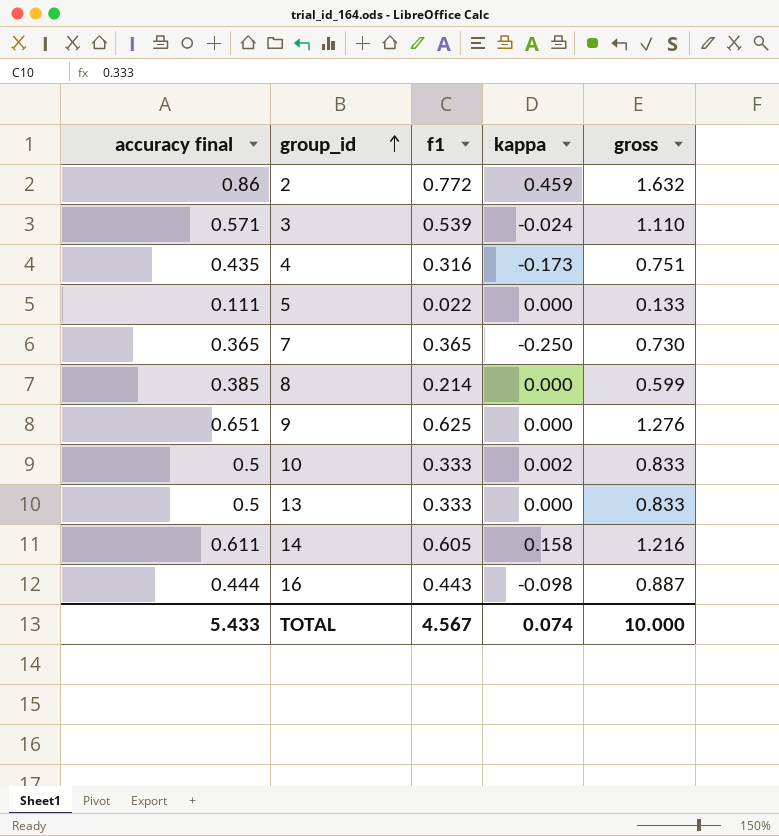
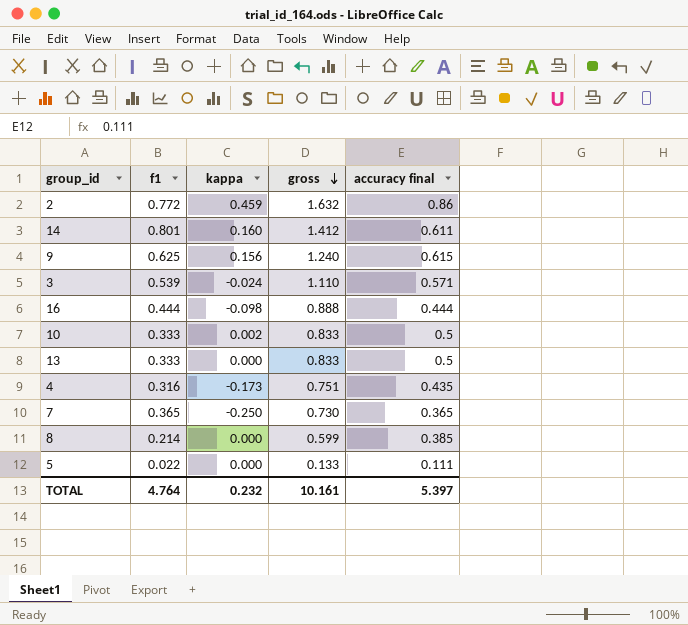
row order: group_id ascending -> gross descending
column accuracy final | position: 1 -> 5
14 | f1: 0.605 -> 0.801
14 | kappa: 0.158 -> 0.160
14 | gross: 1.216 -> 1.412
9 | kappa: 0.000 -> 0.156
9 | gross: 1.276 -> 1.240
9 | accuracy final: 0.651 -> 0.615
16 | f1: 0.443 -> 0.444
16 | gross: 0.887 -> 0.888
TOTAL | f1: 4.567 -> 4.764
TOTAL | kappa: 0.074 -> 0.232
TOTAL | gross: 10.000 -> 10.161
TOTAL | accuracy final: 5.433 -> 5.397

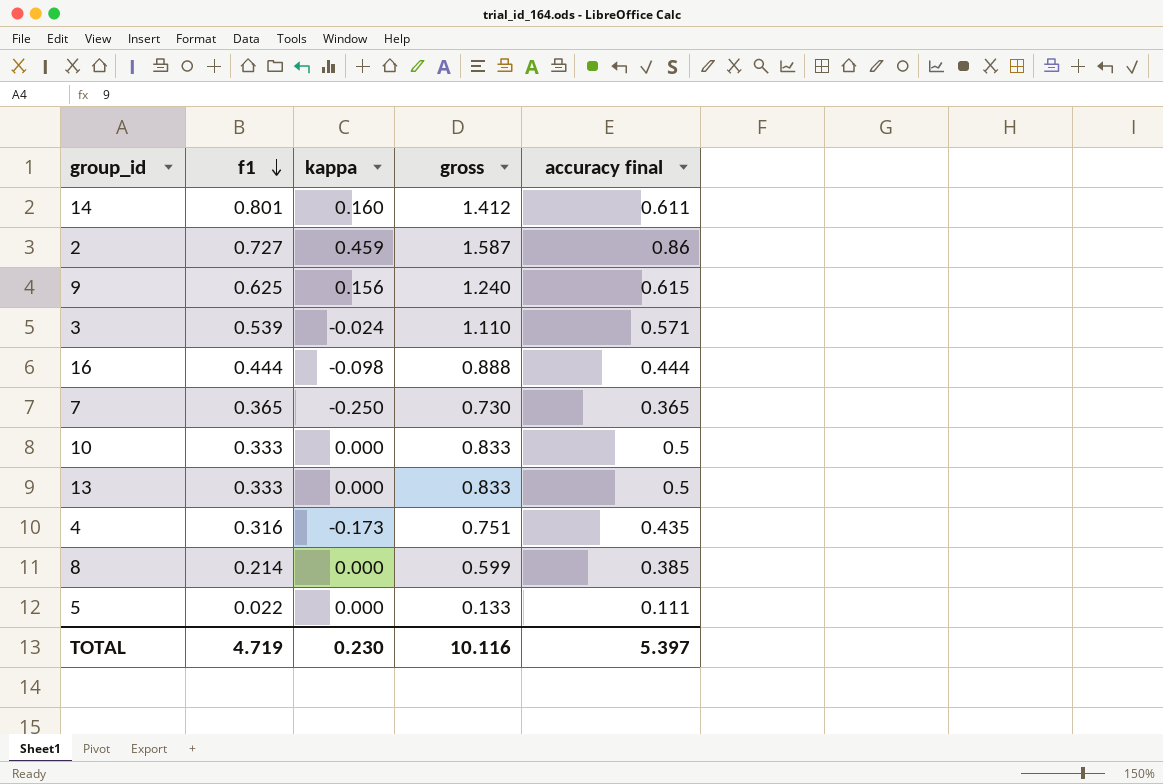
row order: gross descending -> f1 descending
2 | f1: 0.772 -> 0.727
2 | gross: 1.632 -> 1.587
10 | kappa: 0.002 -> 0.000
TOTAL | f1: 4.764 -> 4.719
TOTAL | kappa: 0.232 -> 0.230
TOTAL | gross: 10.161 -> 10.116

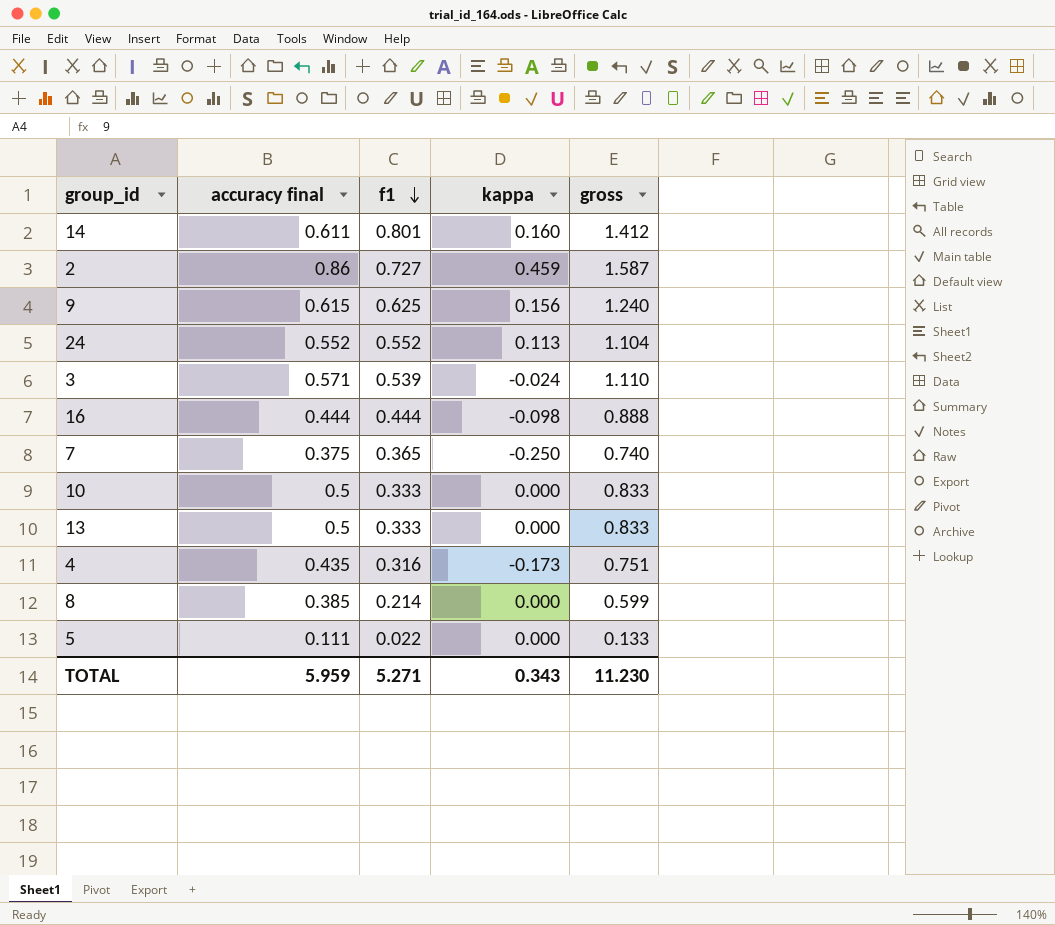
column accuracy final | position: 5 -> 2
row 24: none -> 0.552 | 0.552 | 0.113 | 1.104
7 | accuracy final: 0.365 -> 0.375
7 | gross: 0.730 -> 0.740
TOTAL | accuracy final: 5.397 -> 5.959
TOTAL | f1: 4.719 -> 5.271
TOTAL | kappa: 0.230 -> 0.343
TOTAL | gross: 10.116 -> 11.230

